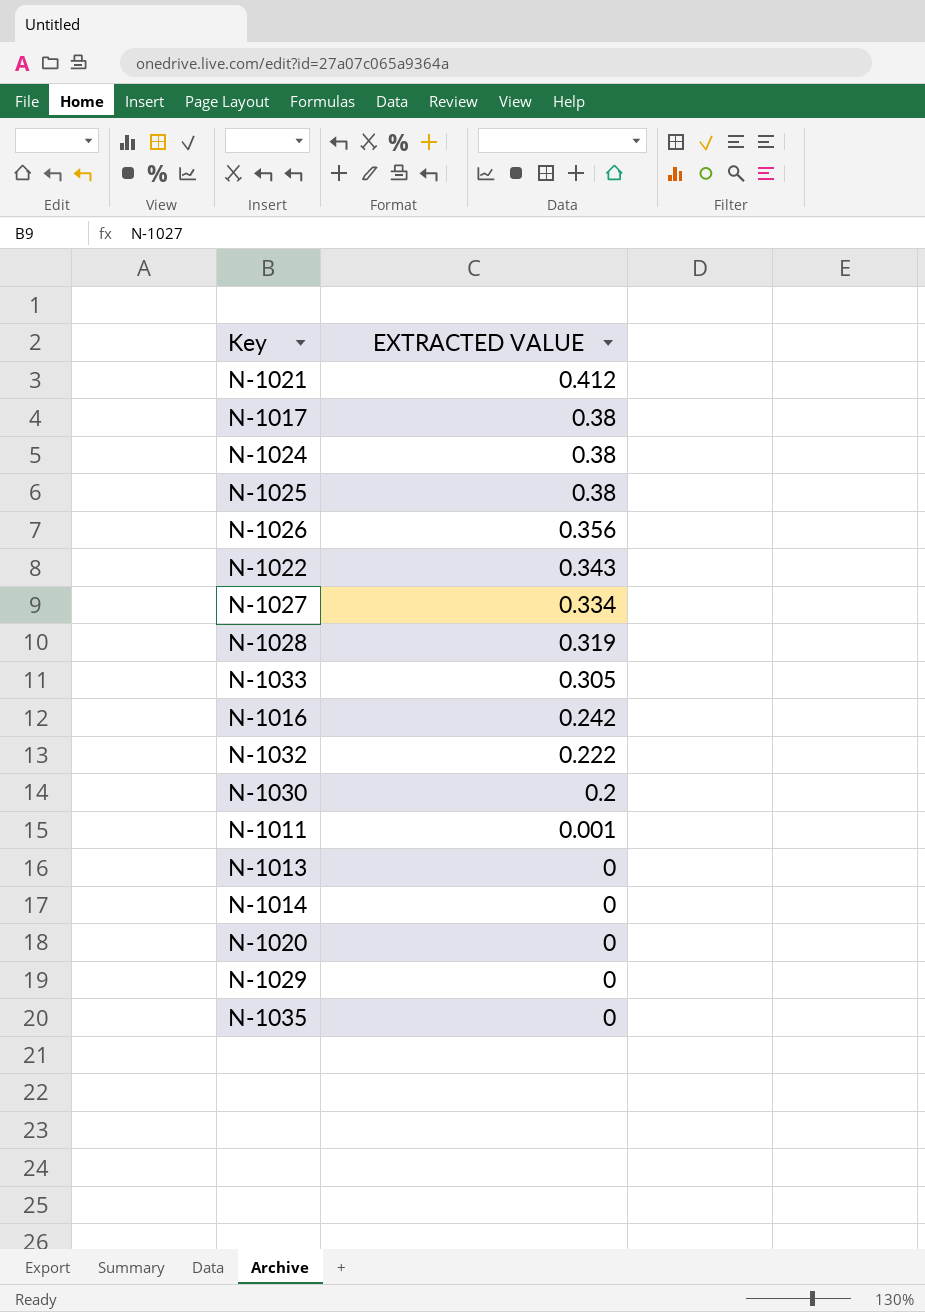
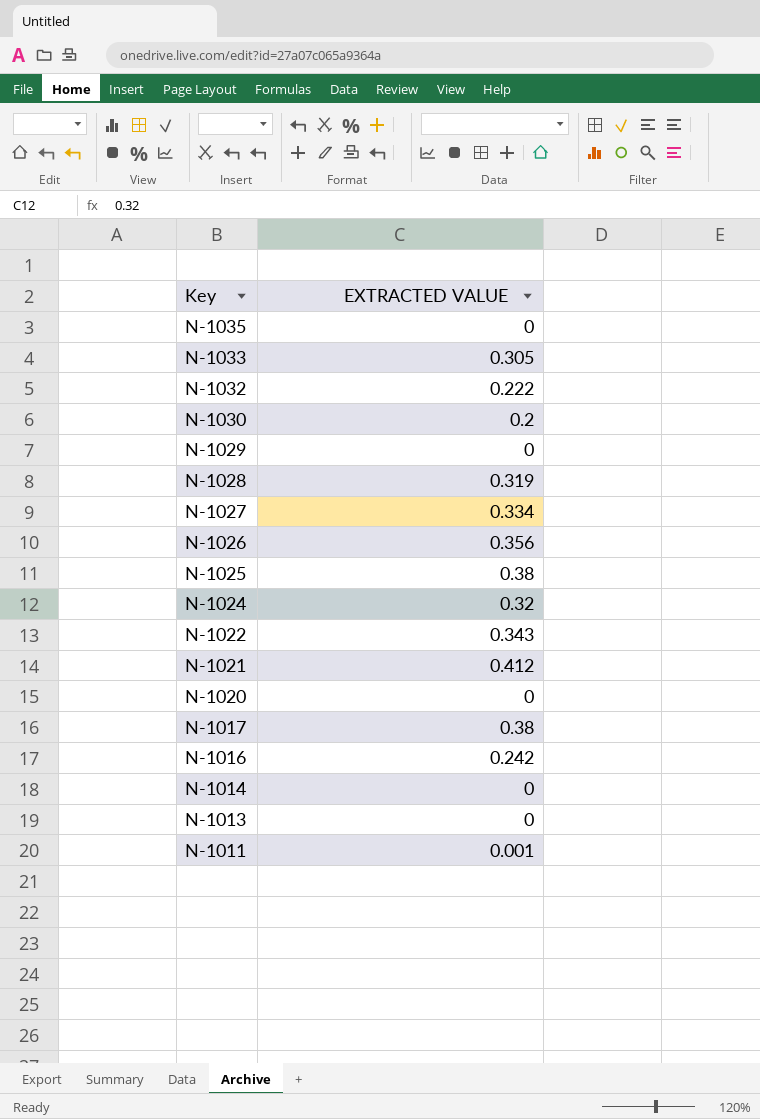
row order: EXTRACTED VALUE descending -> Key descending
N-1024 | EXTRACTED VALUE: 0.38 -> 0.32

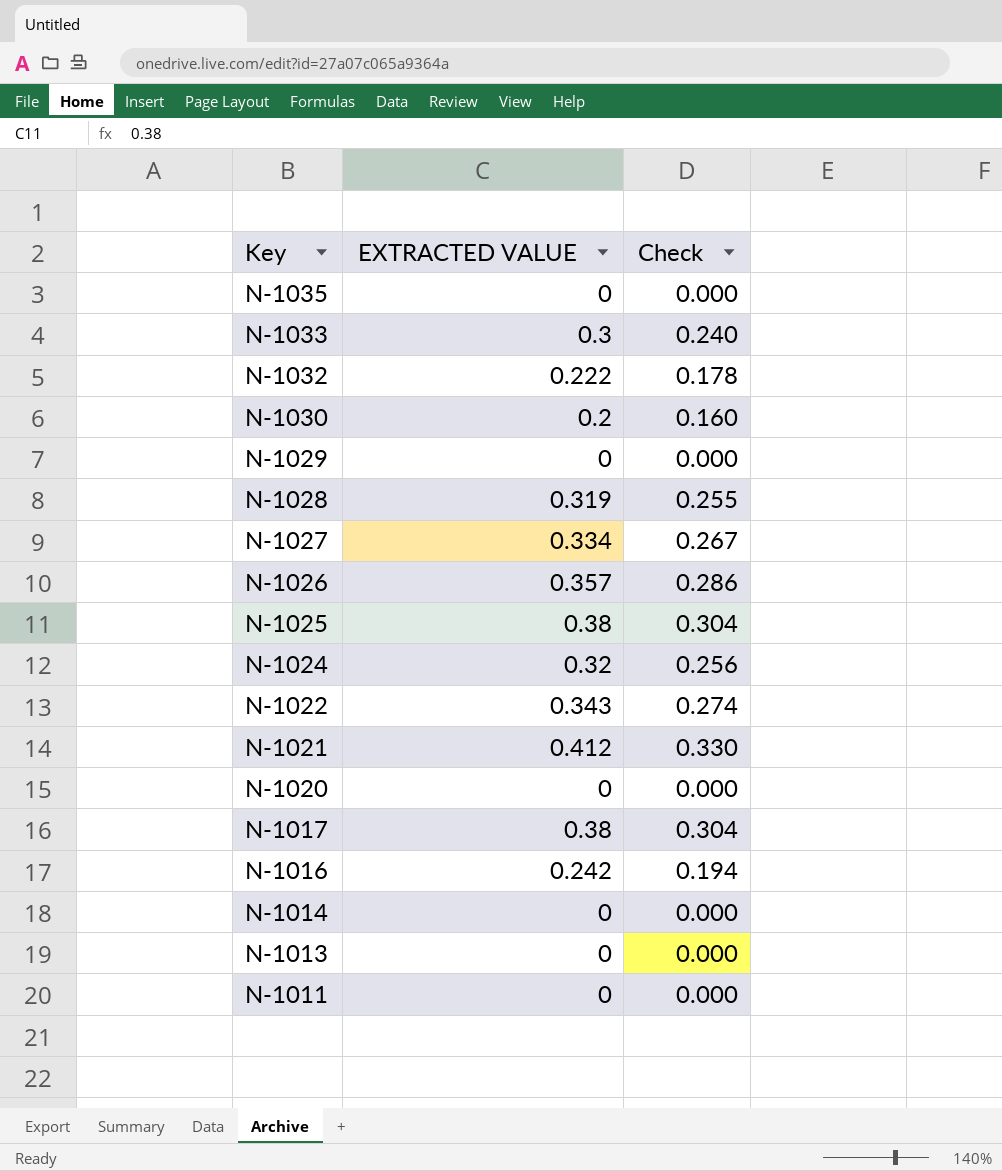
column Check | formula: none -> [EXTRACTED VALUE] * 0.8
N-1033 | EXTRACTED VALUE: 0.305 -> 0.3
N-1026 | EXTRACTED VALUE: 0.356 -> 0.357
N-1011 | EXTRACTED VALUE: 0.001 -> 0

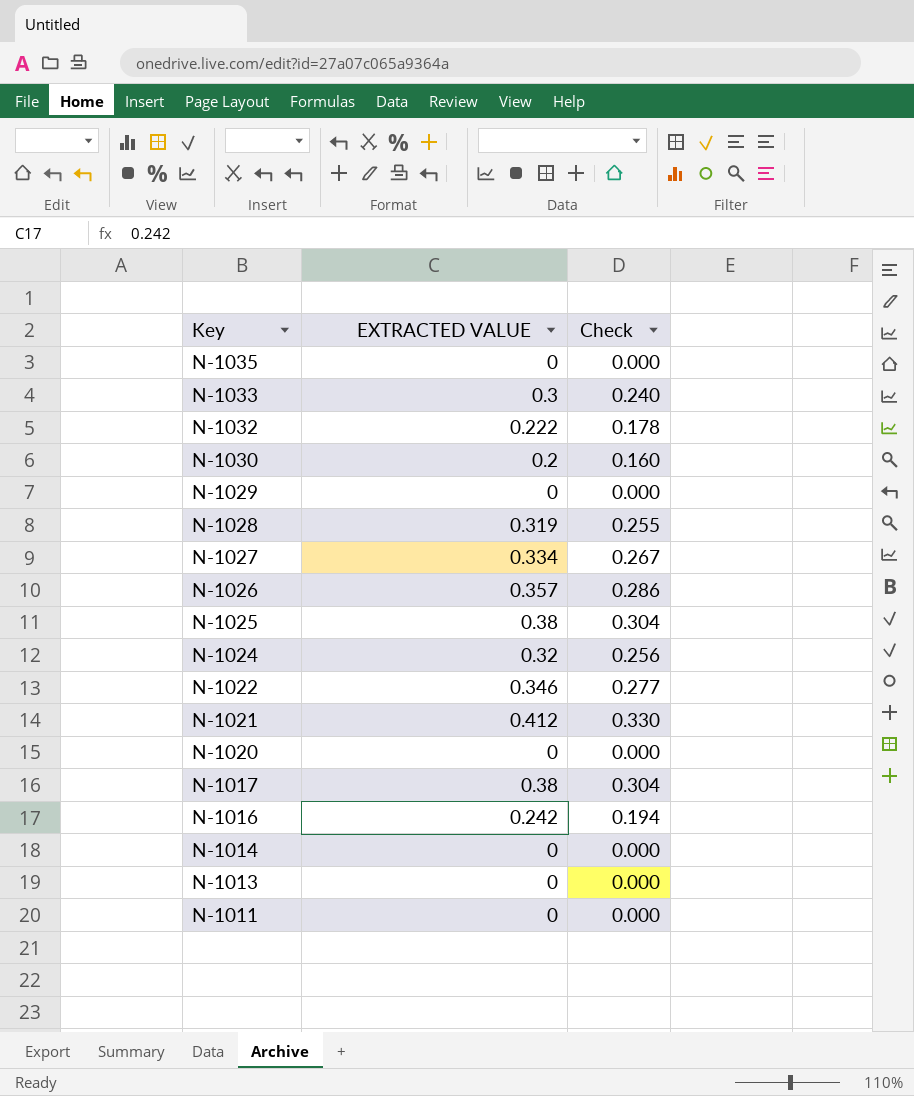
N-1022 | EXTRACTED VALUE: 0.343 -> 0.346
N-1022 | Check: 0.274 -> 0.277

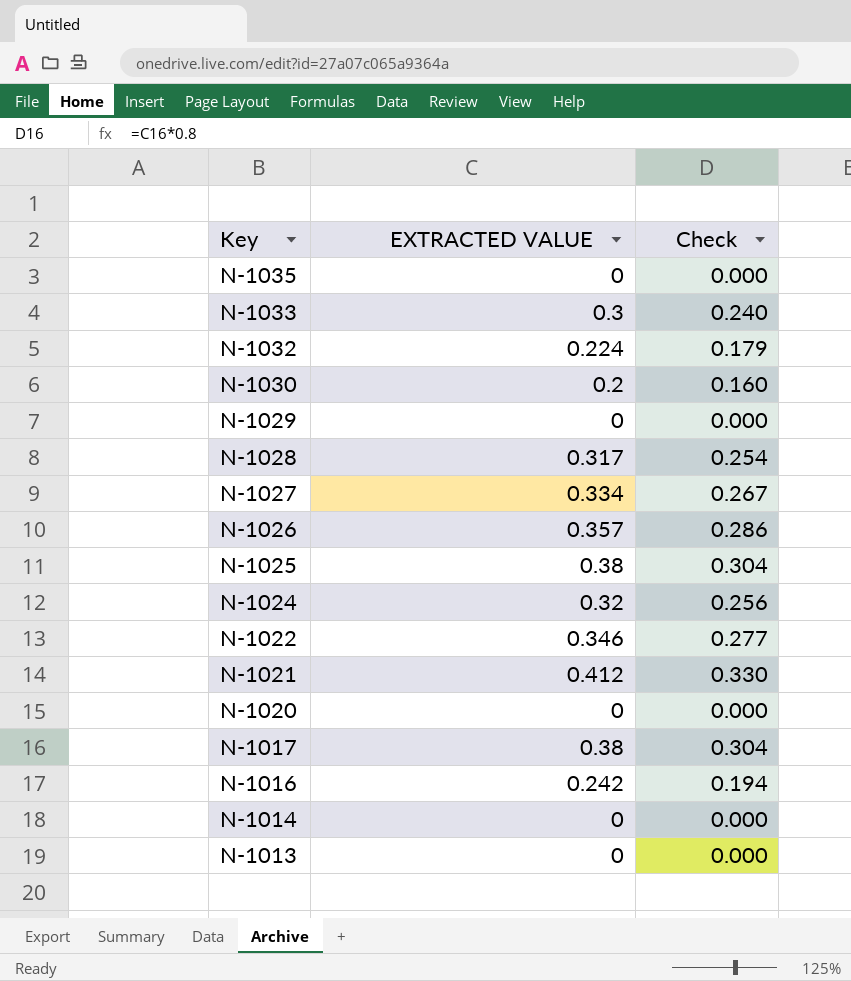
row N-1011: 0 | 0.000 -> none
N-1032 | EXTRACTED VALUE: 0.222 -> 0.224
N-1032 | Check: 0.178 -> 0.179
N-1028 | EXTRACTED VALUE: 0.319 -> 0.317
N-1028 | Check: 0.255 -> 0.254

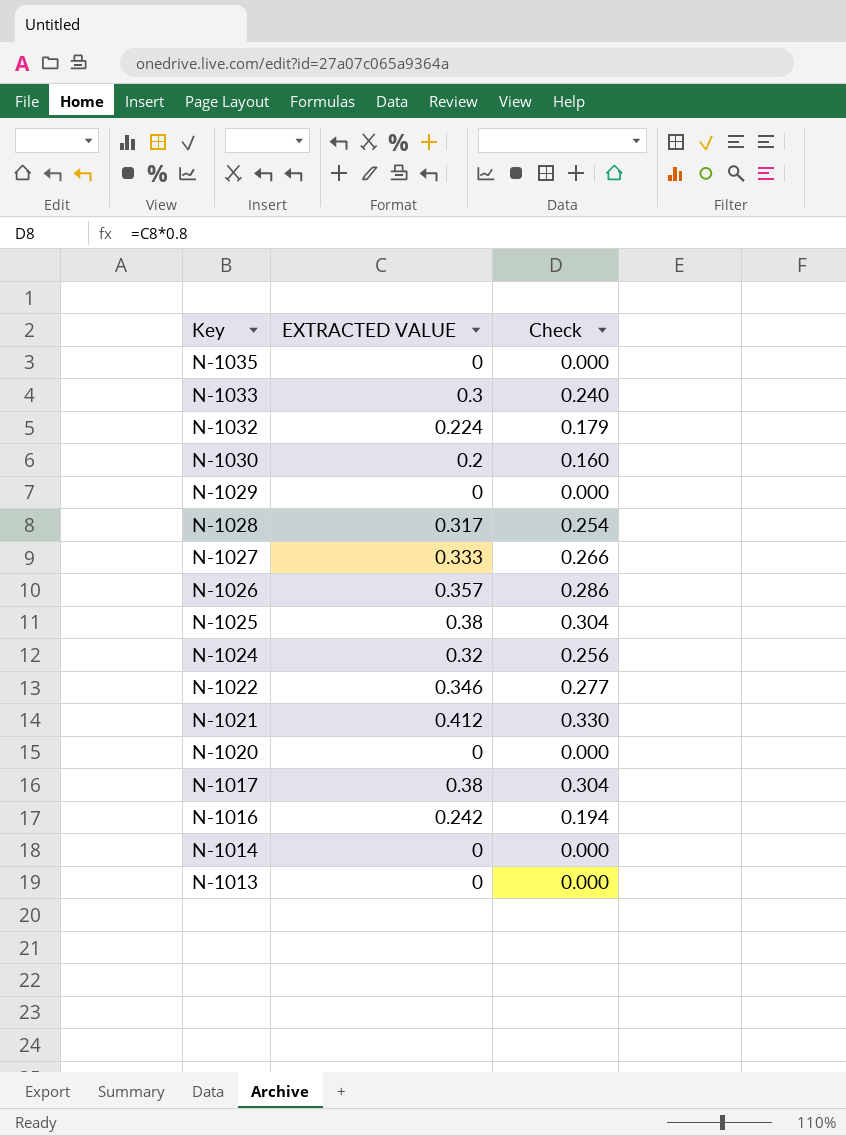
N-1027 | EXTRACTED VALUE: 0.334 -> 0.333
N-1027 | Check: 0.267 -> 0.266

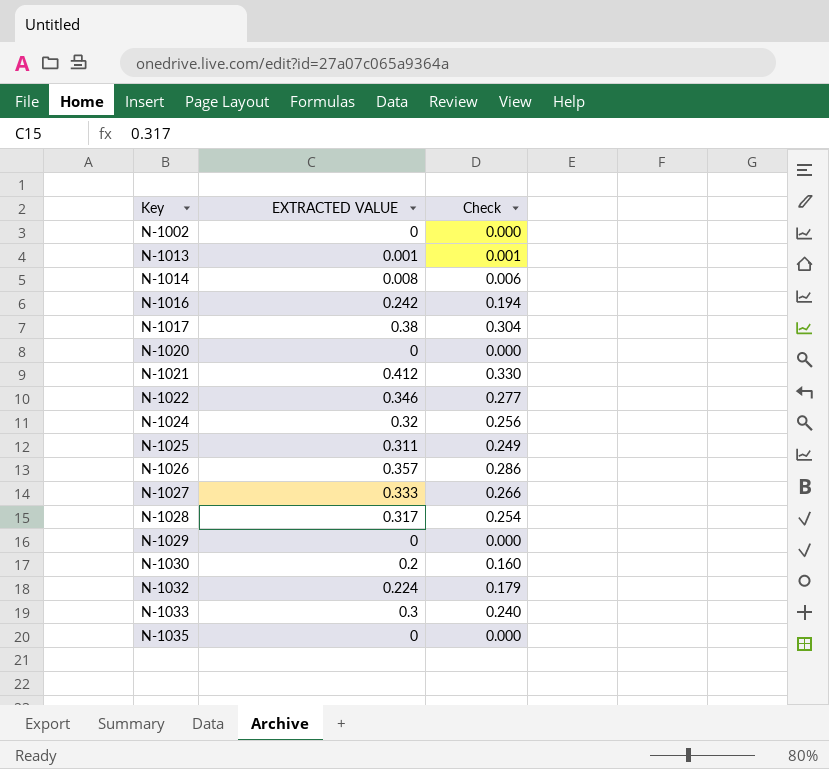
row order: Key descending -> Key ascending
row N-1002: none -> 0 | 0.000
N-1013 | EXTRACTED VALUE: 0 -> 0.001
N-1013 | Check: 0.000 -> 0.001
N-1014 | EXTRACTED VALUE: 0 -> 0.008
N-1014 | Check: 0.000 -> 0.006
N-1025 | EXTRACTED VALUE: 0.38 -> 0.311
N-1025 | Check: 0.304 -> 0.249

